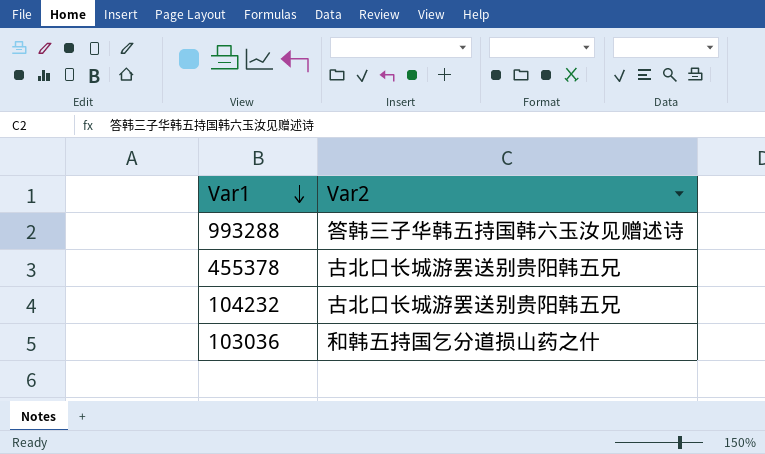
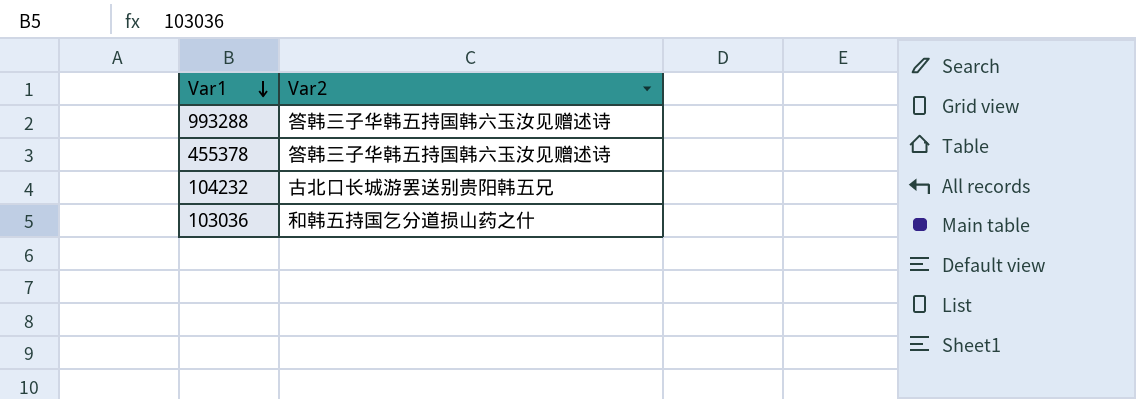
455378 | Var2: 古北口长城游罢送别贵阳韩五兄 -> 答韩三子华韩五持国韩六玉汝见赠述诗

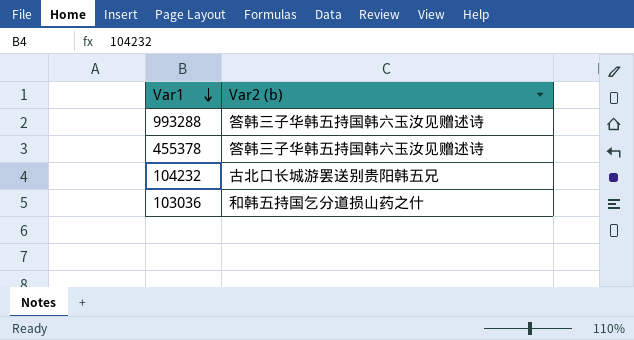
column name: Var2 -> Var2 (b)

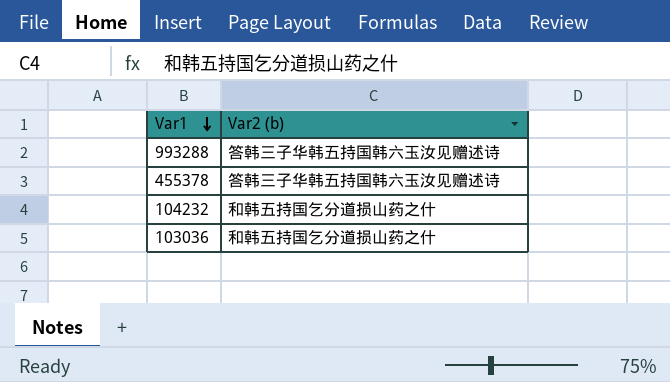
104232 | Var2 (b): 古北口长城游罢送别贵阳韩五兄 -> 和韩五持国乞分道损山药之什

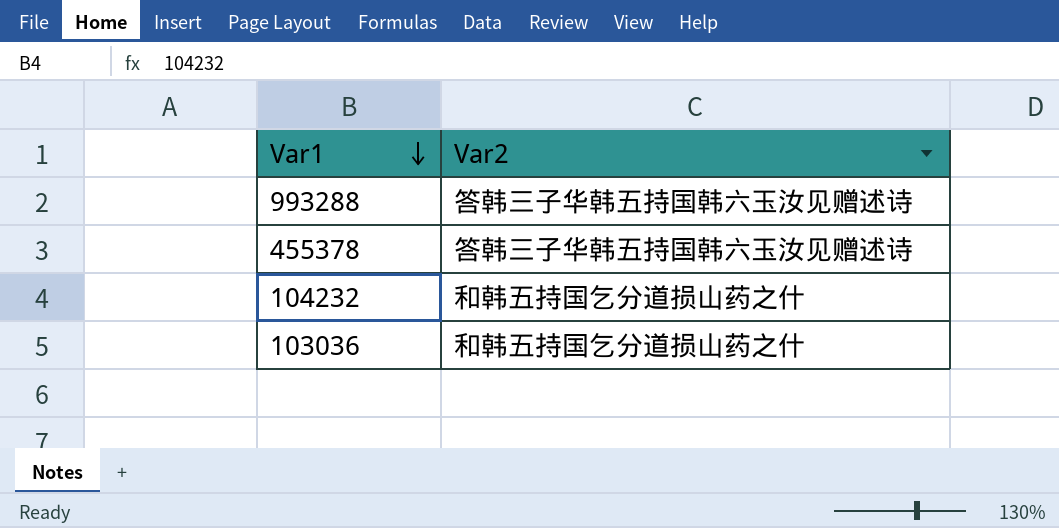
column name: Var2 (b) -> Var2

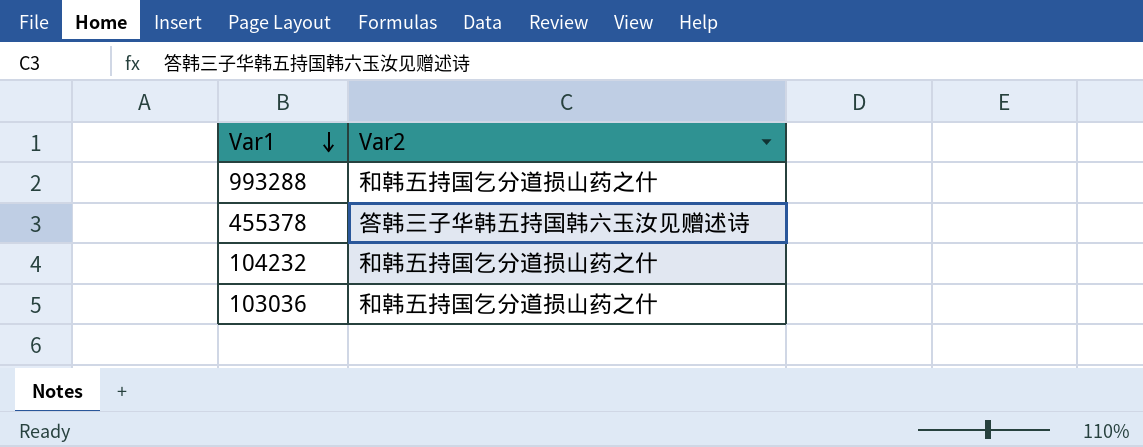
993288 | Var2: 答韩三子华韩五持国韩六玉汝见赠述诗 -> 和韩五持国乞分道损山药之什

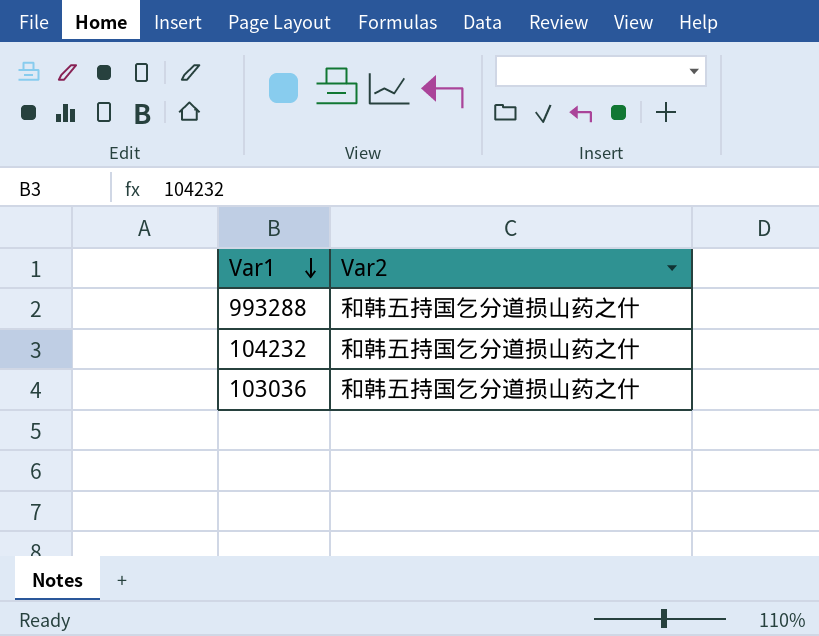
row 455378: 答韩三子华韩五持国韩六玉汝见赠述诗 -> none

